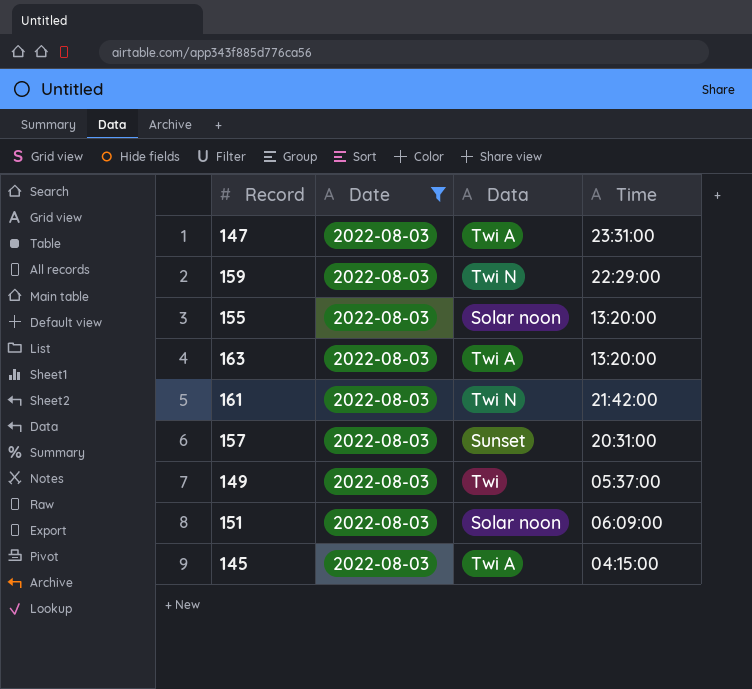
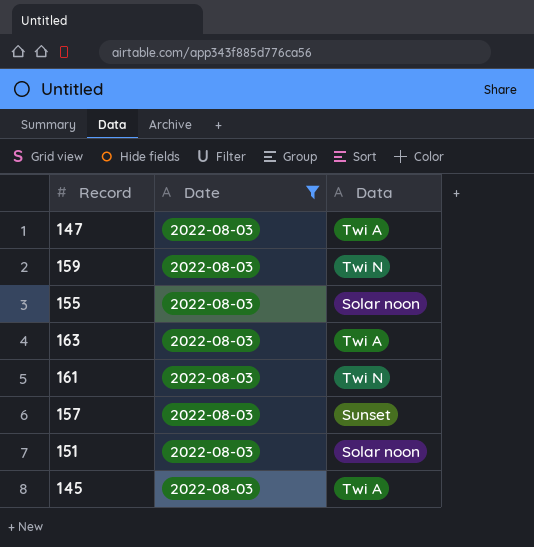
column Time | position: 4 -> none
row 149: 2022-08-03 | Twi | 05:37:00 -> none

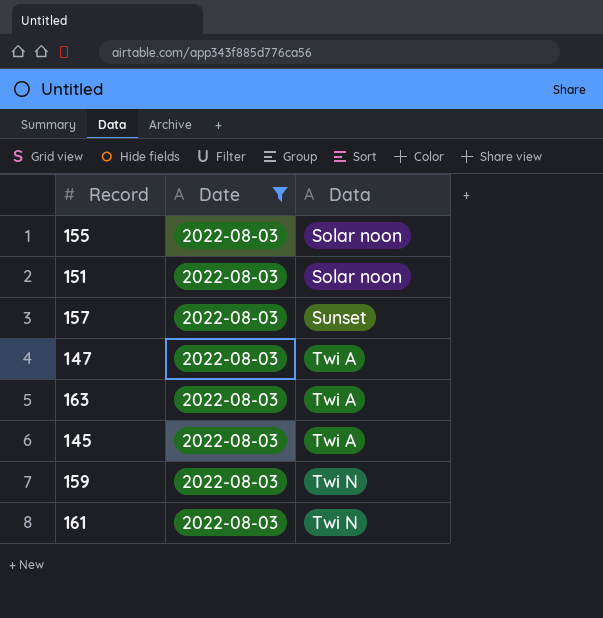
row order: none -> Data ascending

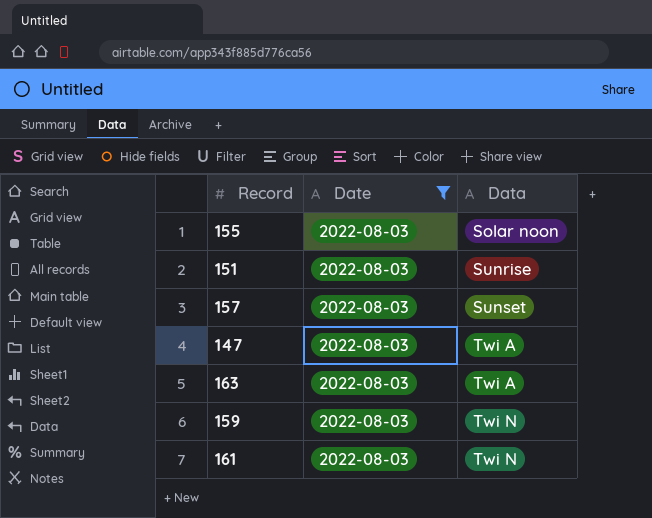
row 145: 2022-08-03 | Twi A -> none
151 | Data: Solar noon -> Sunrise

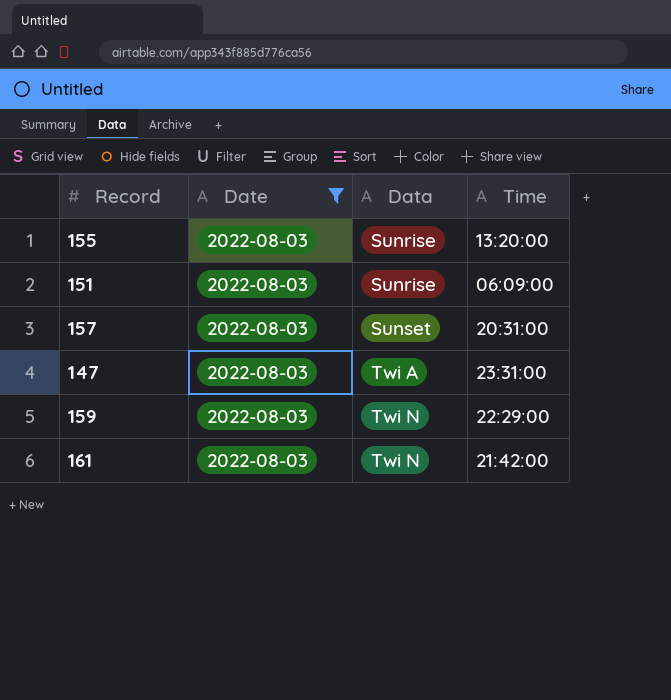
column Time | position: none -> 4
row 163: 2022-08-03 | Twi A -> none
155 | Data: Solar noon -> Sunrise

